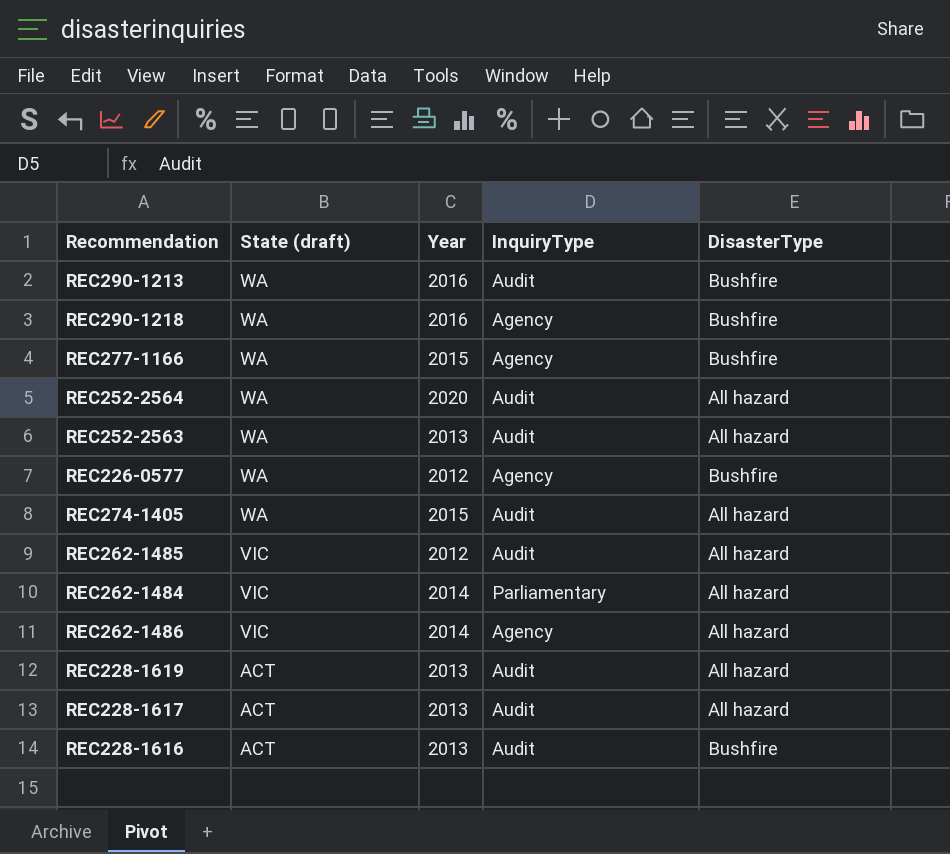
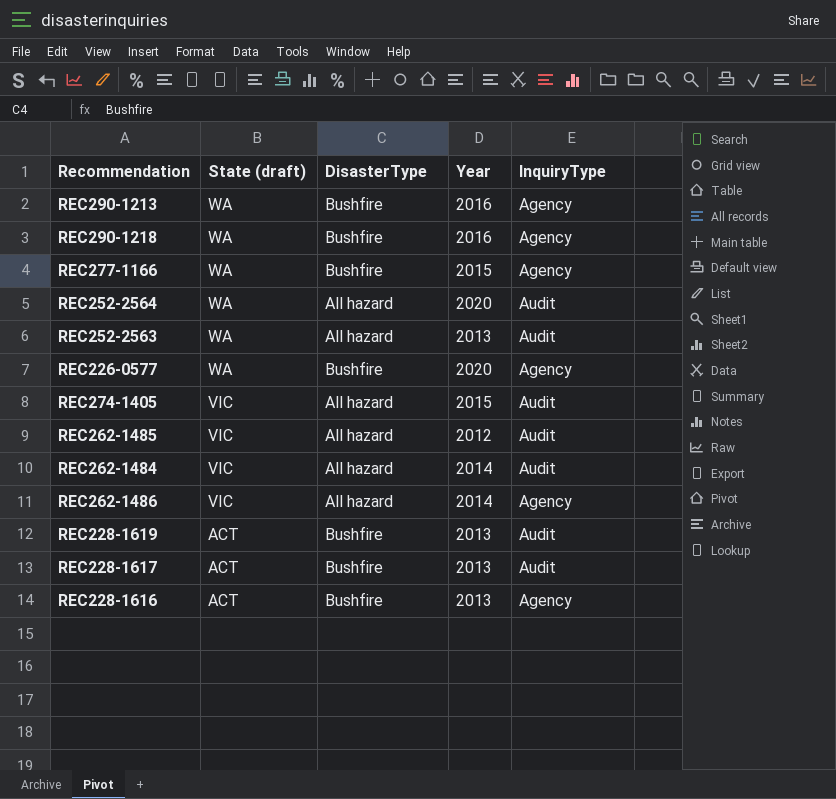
column DisasterType | position: 5 -> 3
REC290-1213 | InquiryType: Audit -> Agency
REC226-0577 | Year: 2012 -> 2020
REC274-1405 | State (draft): WA -> VIC
REC262-1484 | InquiryType: Parliamentary -> Audit
REC228-1619 | DisasterType: All hazard -> Bushfire
REC228-1617 | DisasterType: All hazard -> Bushfire
REC228-1616 | InquiryType: Audit -> Agency

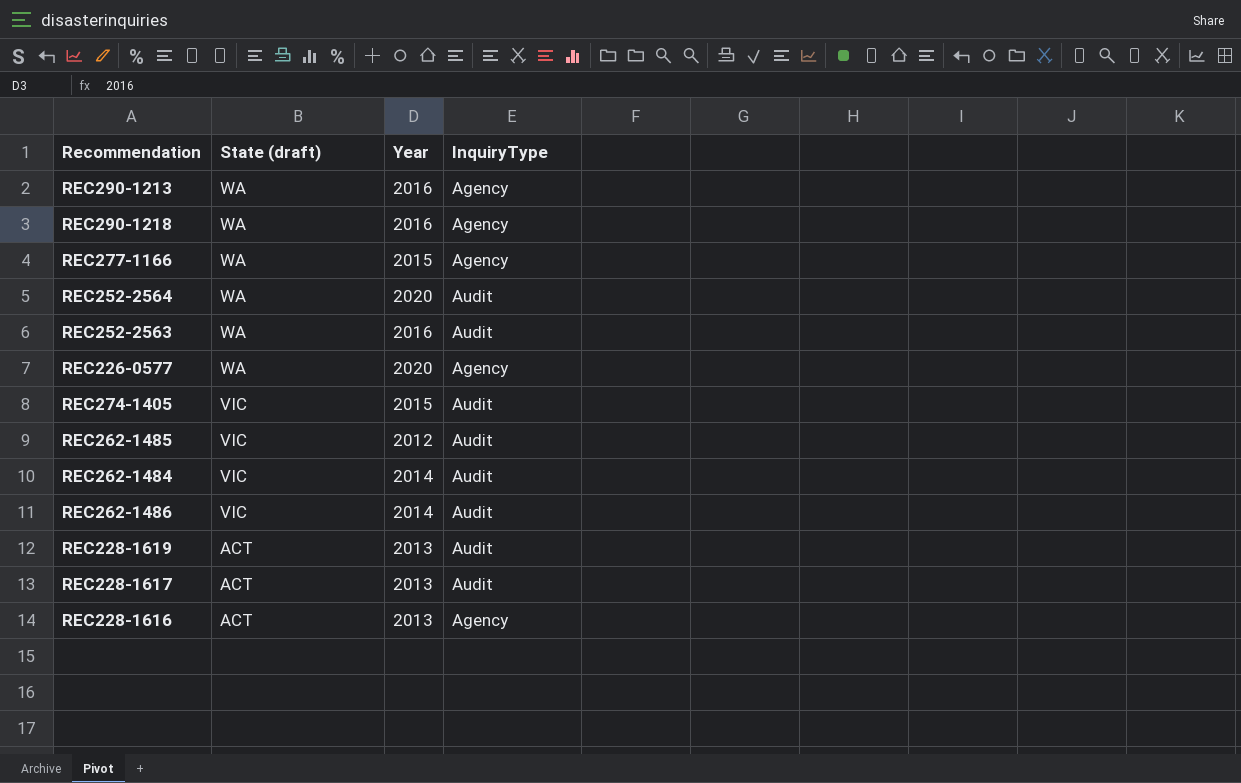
column DisasterType | position: 3 -> none
REC252-2563 | Year: 2013 -> 2016
REC262-1486 | InquiryType: Agency -> Audit

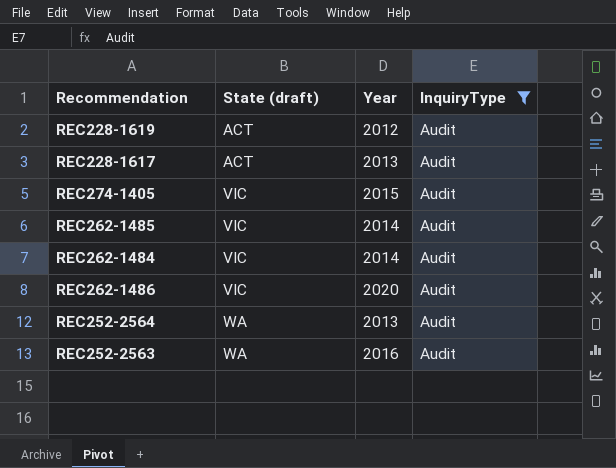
filter: none -> InquiryType = Audit
row order: State (draft) descending -> State (draft) ascending
REC228-1619 | Year: 2013 -> 2012
REC262-1485 | Year: 2012 -> 2014
REC262-1486 | Year: 2014 -> 2020
REC252-2564 | Year: 2020 -> 2013

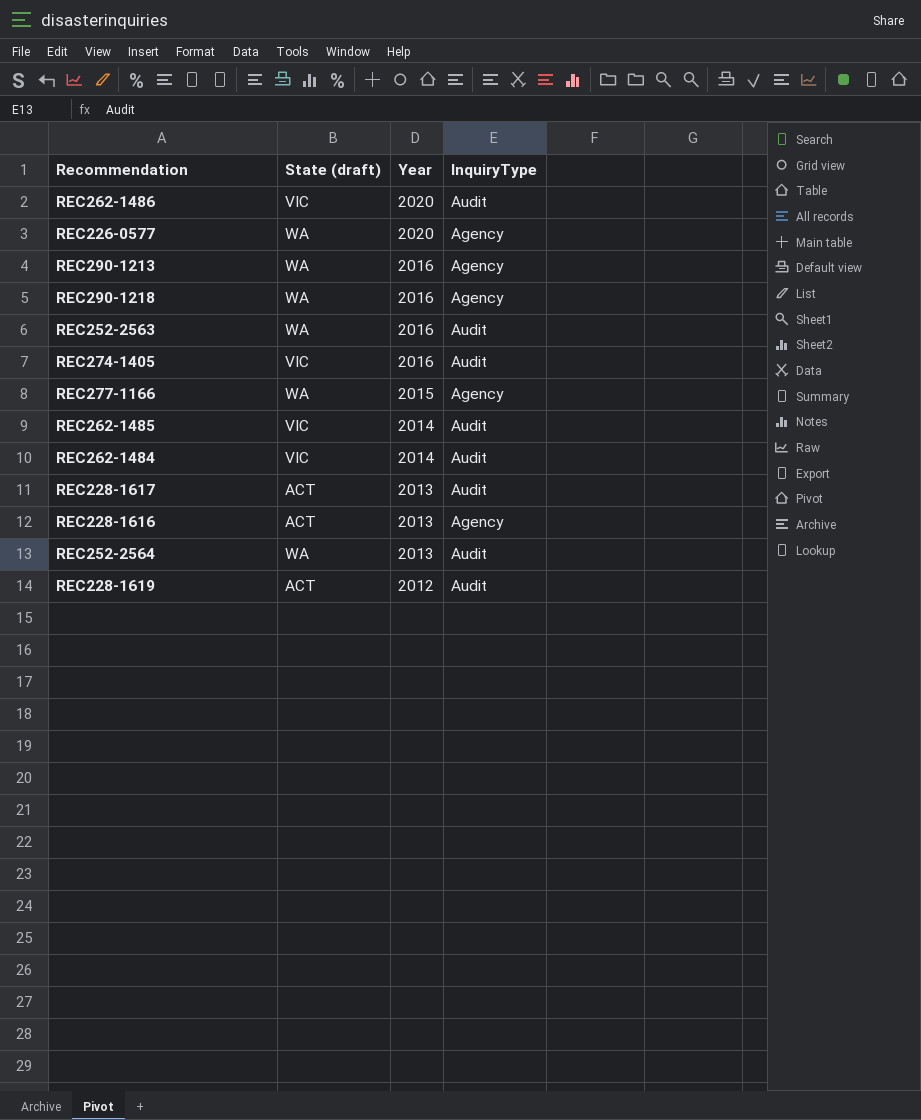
filter: InquiryType = Audit -> none
row order: State (draft) ascending -> Year descending
REC274-1405 | Year: 2015 -> 2016

